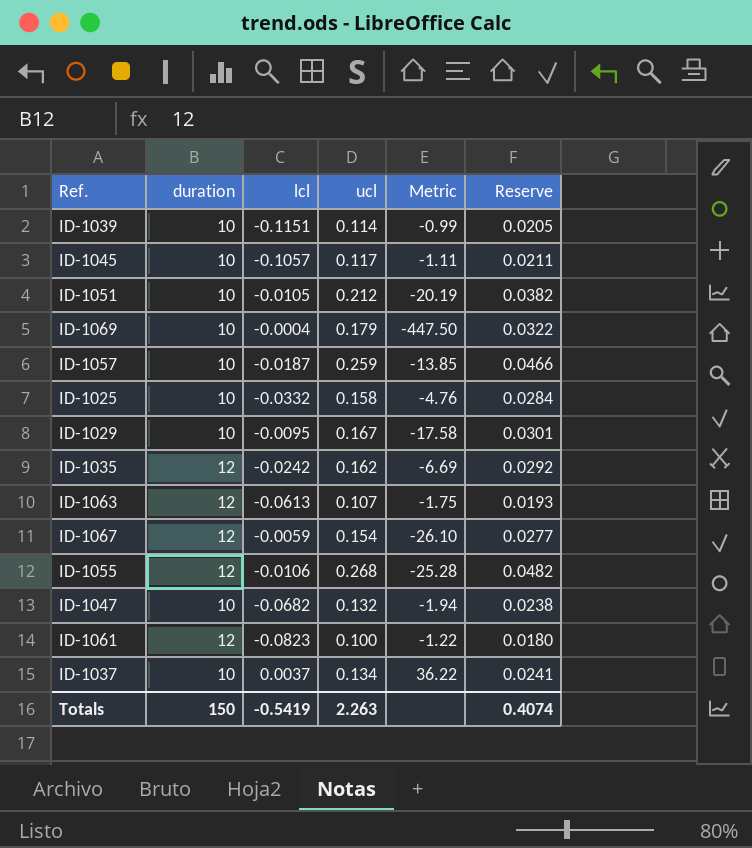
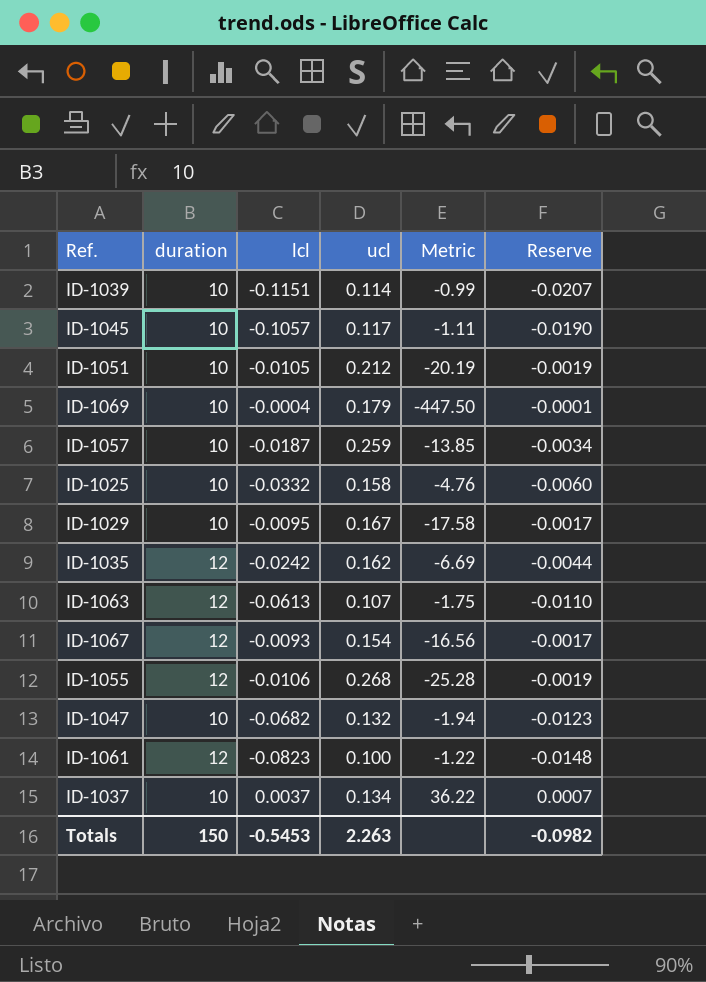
column Reserve | formula: [ucl] * 0.18 -> [lcl] * 0.18
ID-1067 | lcl: -0.0059 -> -0.0093
ID-1067 | Metric: -26.10 -> -16.56
Totals | lcl: -0.5419 -> -0.5453
Totals | Reserve: 0.4074 -> -0.0982

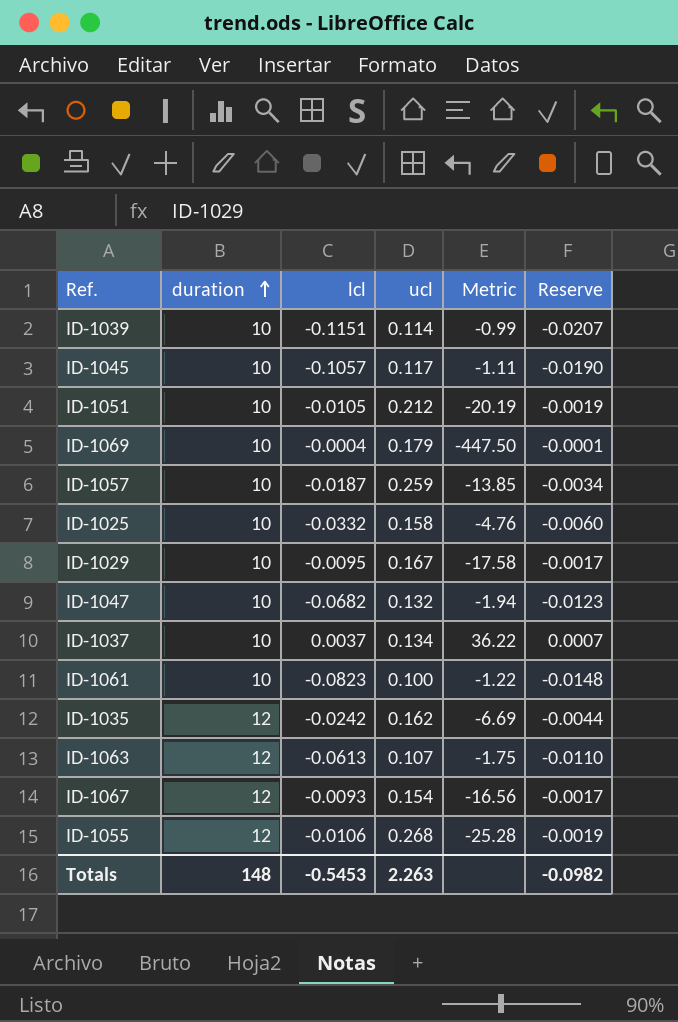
row order: none -> duration ascending
ID-1061 | duration: 12 -> 10
Totals | duration: 150 -> 148

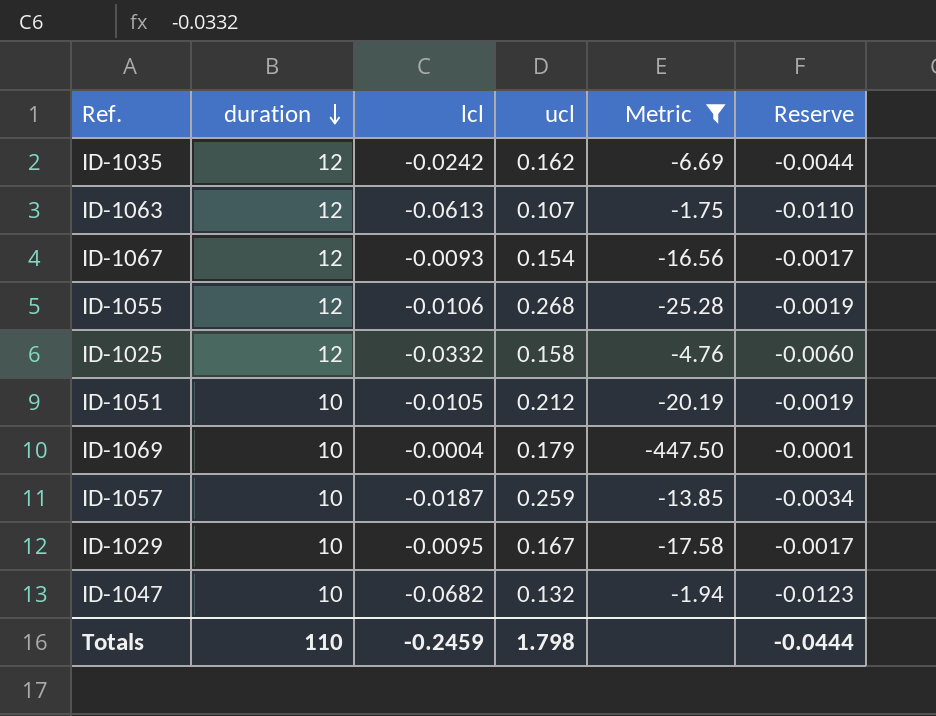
filter: none -> Metric <= -1.75
row order: duration ascending -> duration descending
ID-1025 | duration: 10 -> 12
Totals | duration: 148 -> 110
Totals | lcl: -0.5453 -> -0.2459
Totals | ucl: 2.263 -> 1.798
Totals | Reserve: -0.0982 -> -0.0444

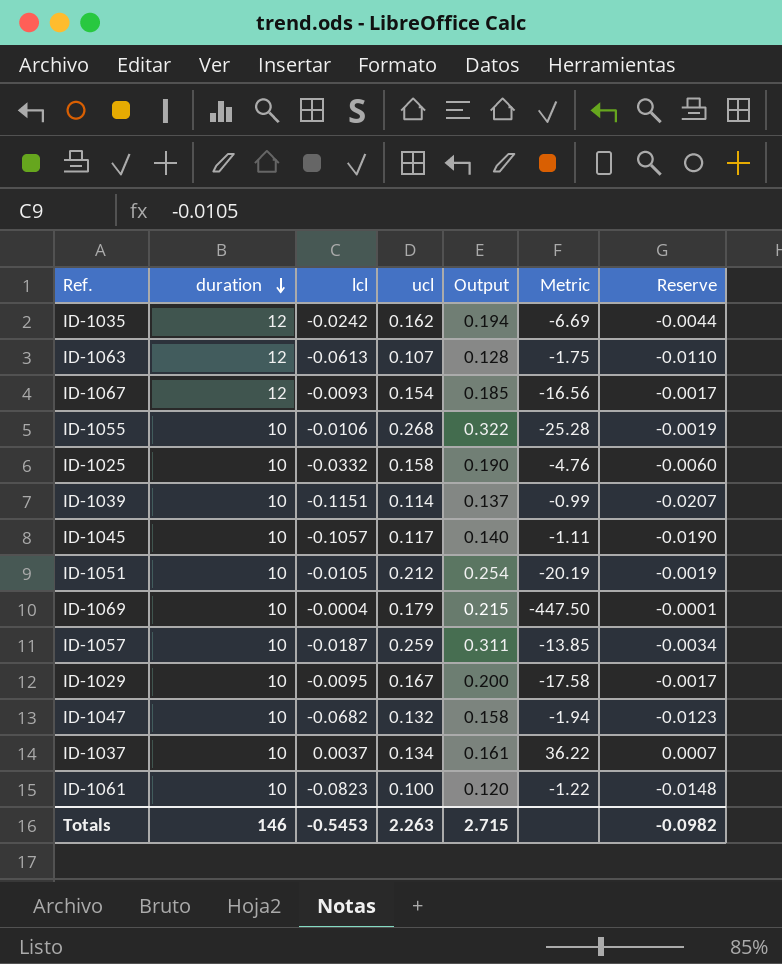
filter: Metric <= -1.75 -> none
column Output | formula: none -> [ucl] * 1.2
ID-1055 | duration: 12 -> 10
ID-1025 | duration: 12 -> 10
Totals | duration: 110 -> 146
Totals | lcl: -0.2459 -> -0.5453
Totals | ucl: 1.798 -> 2.263
Totals | Reserve: -0.0444 -> -0.0982

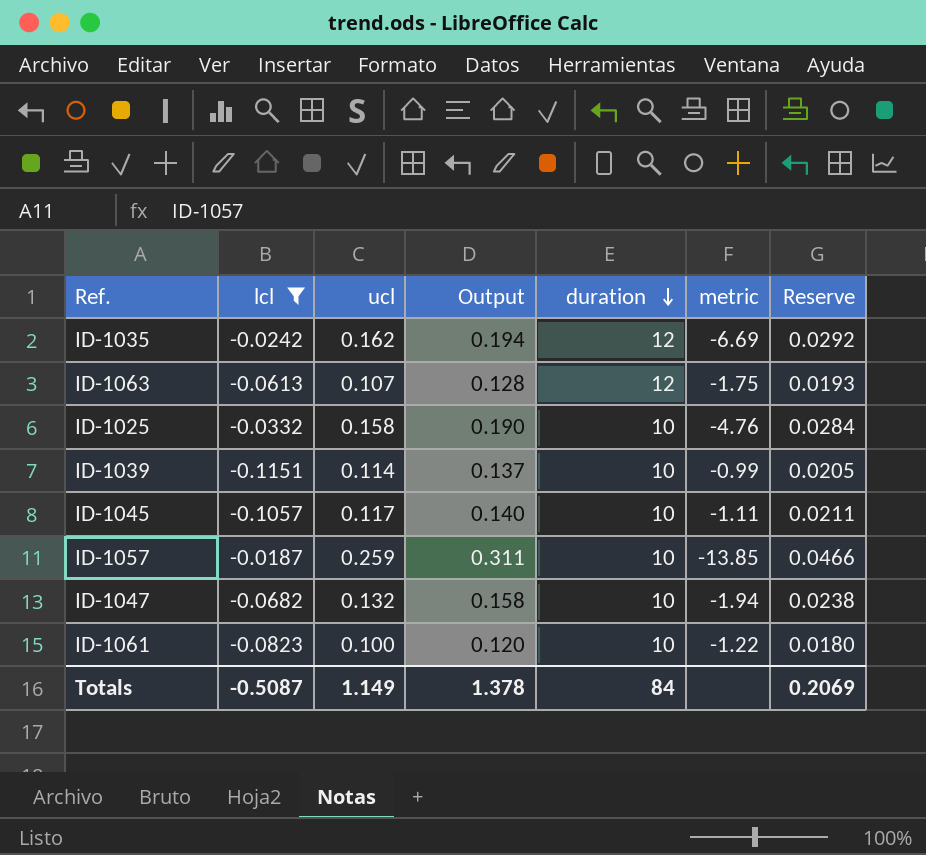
filter: none -> lcl <= -0.0187
column duration | position: 2 -> 5
column name: Metric -> metric
column Reserve | formula: [lcl] * 0.18 -> [ucl] * 0.18
Totals | lcl: -0.5453 -> -0.5087
Totals | ucl: 2.263 -> 1.149
Totals | Output: 2.715 -> 1.378
Totals | duration: 146 -> 84
Totals | Reserve: -0.0982 -> 0.2069

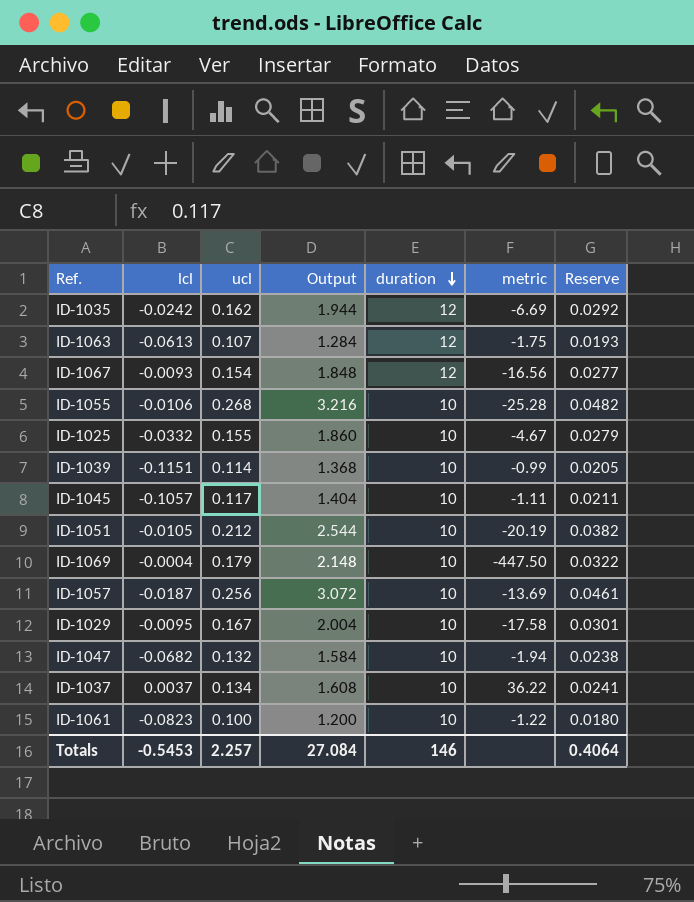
filter: lcl <= -0.0187 -> none
column Output | formula: [ucl] * 1.2 -> [ucl] * 12
ID-1025 | ucl: 0.158 -> 0.155
ID-1025 | metric: -4.76 -> -4.67
ID-1025 | Reserve: 0.0284 -> 0.0279
ID-1057 | ucl: 0.259 -> 0.256
ID-1057 | metric: -13.85 -> -13.69
ID-1057 | Reserve: 0.0466 -> 0.0461
Totals | lcl: -0.5087 -> -0.5453
Totals | ucl: 1.149 -> 2.257
Totals | Output: 1.378 -> 27.084
Totals | duration: 84 -> 146
Totals | Reserve: 0.2069 -> 0.4064

